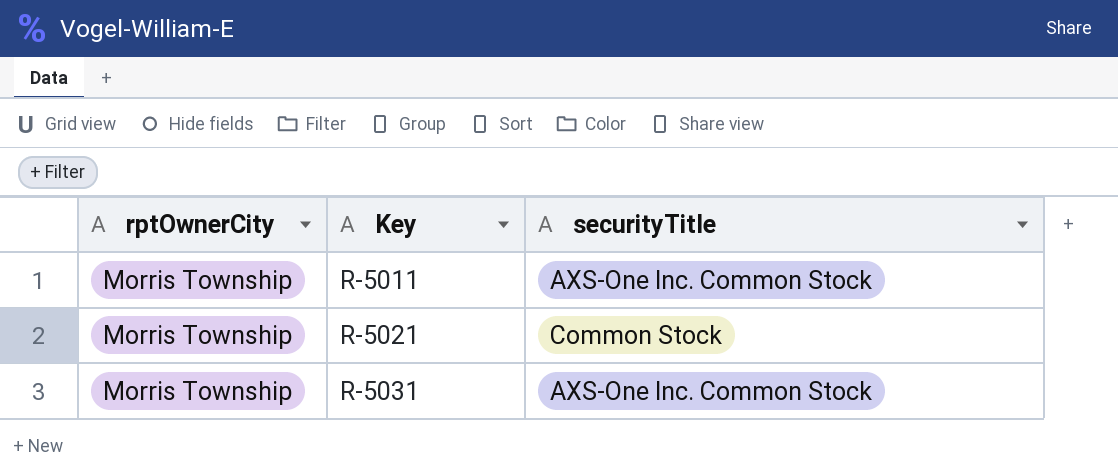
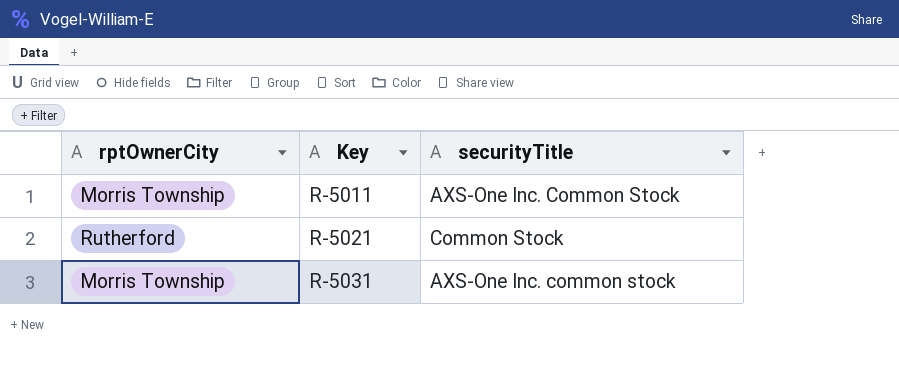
R-5021 | rptOwnerCity: Morris Township -> Rutherford
R-5031 | securityTitle: AXS-One Inc. Common Stock -> AXS-One Inc. common stock

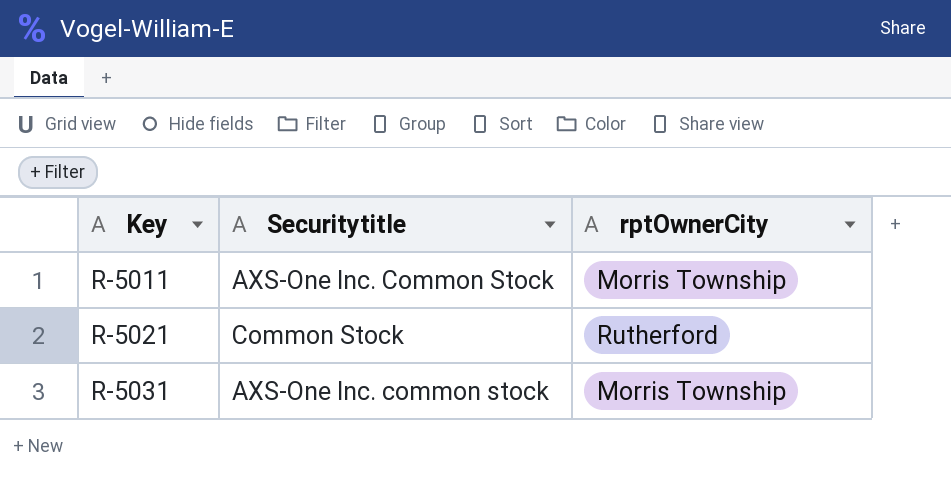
column name: securityTitle -> Securitytitle
column rptOwnerCity | position: 1 -> 3

